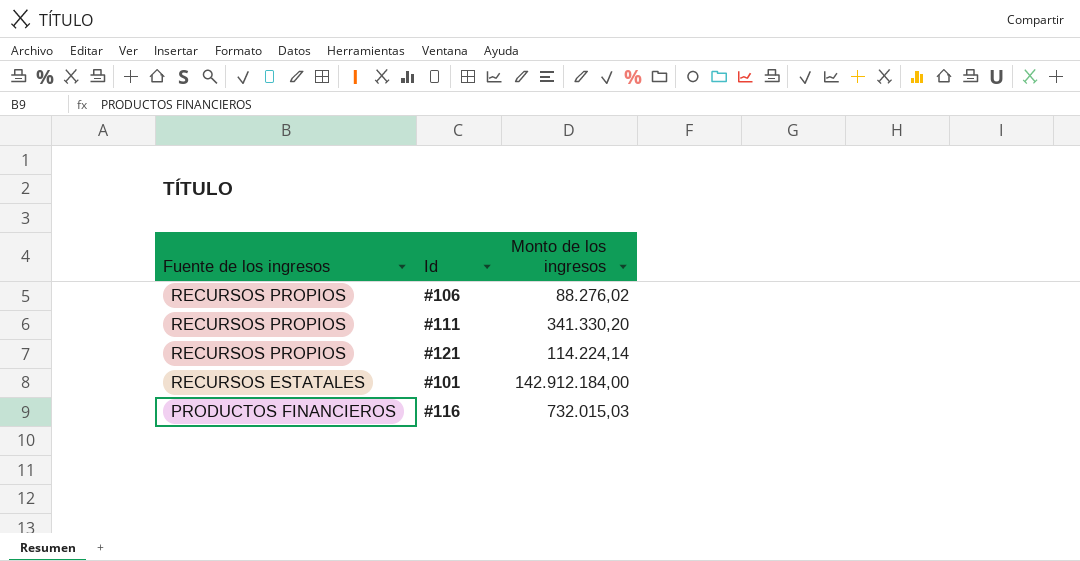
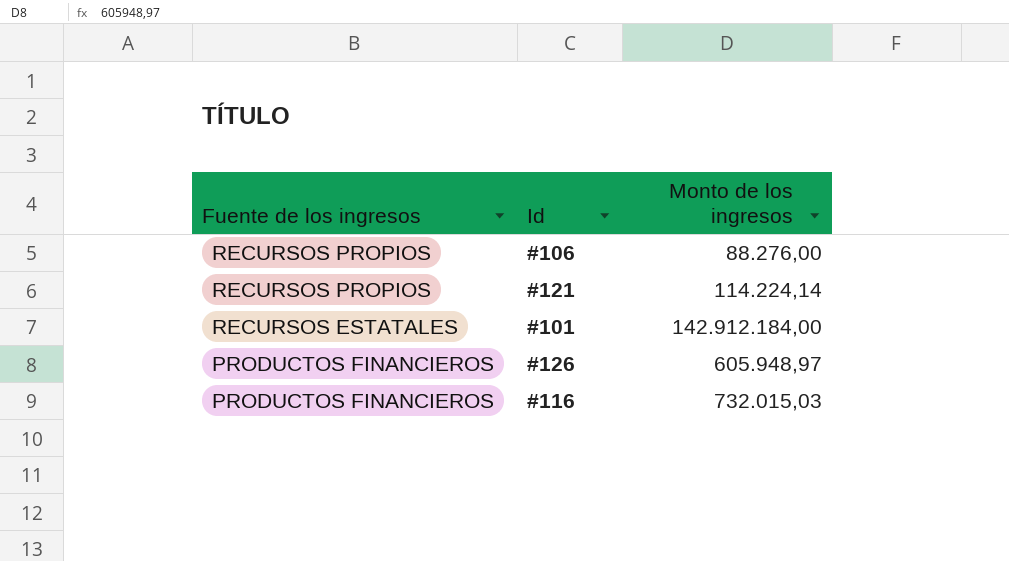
row #111: RECURSOS PROPIOS | 341.330,20 -> none
#106 | Monto de los ingresos: 88.276,02 -> 88.276,00
row #126: none -> PRODUCTOS FINANCIEROS | 605.948,97

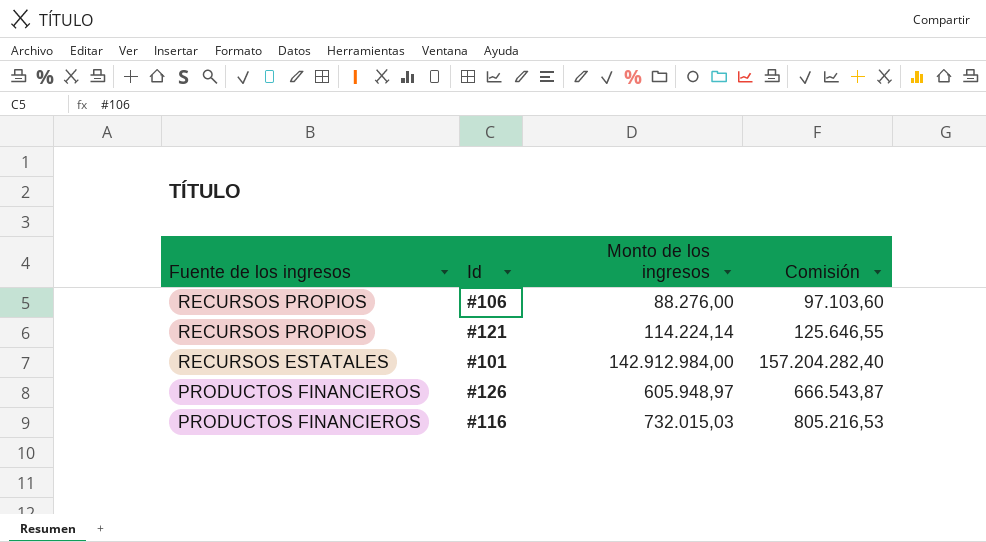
column Comisión | formula: none -> [Monto de los ingresos] * 1,1
#101 | Monto de los ingresos: 142.912.184,00 -> 142.912.984,00

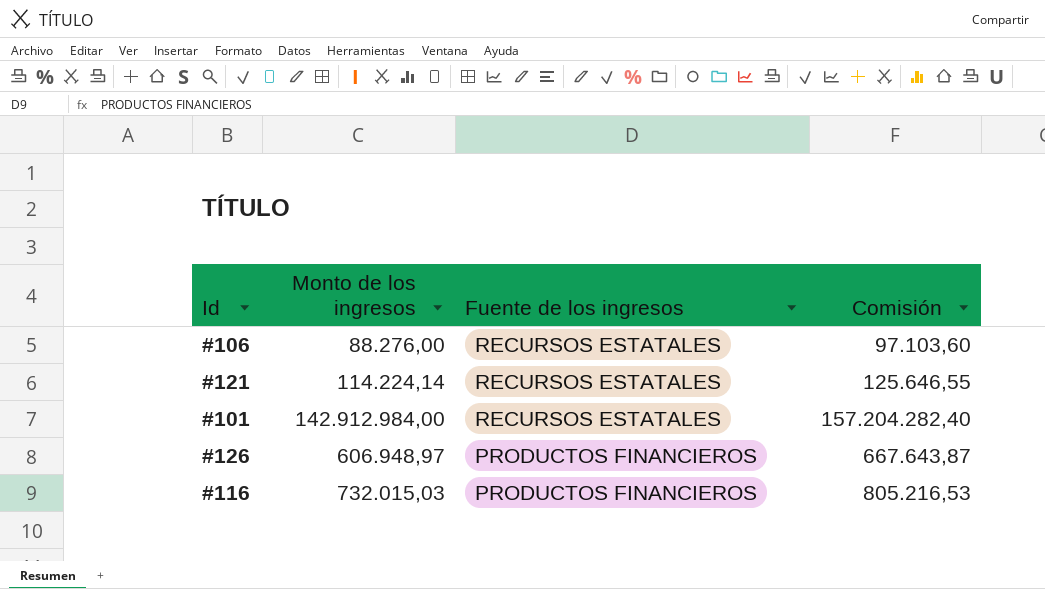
column Fuente de los ingresos | position: 1 -> 3
#106 | Fuente de los ingresos: RECURSOS PROPIOS -> RECURSOS ESTATALES
#121 | Fuente de los ingresos: RECURSOS PROPIOS -> RECURSOS ESTATALES
#126 | Monto de los ingresos: 605.948,97 -> 606.948,97
#126 | Comisión: 666.543,87 -> 667.643,87

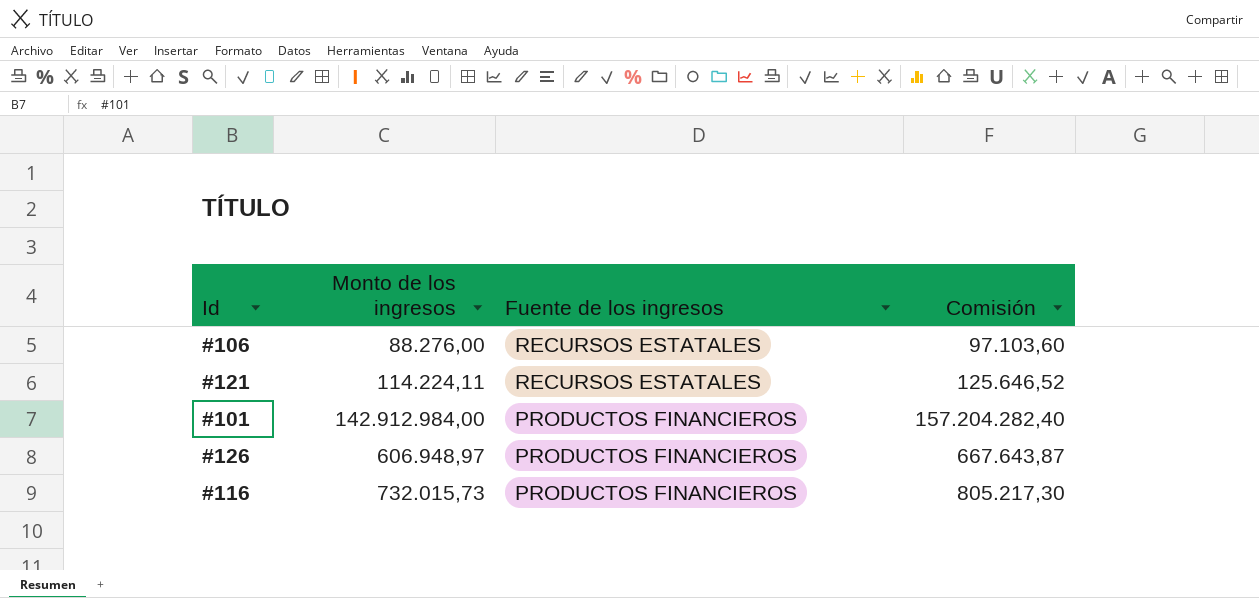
#121 | Monto de los ingresos: 114.224,14 -> 114.224,11
#121 | Comisión: 125.646,55 -> 125.646,52
#101 | Fuente de los ingresos: RECURSOS ESTATALES -> PRODUCTOS FINANCIEROS
#116 | Monto de los ingresos: 732.015,03 -> 732.015,73
#116 | Comisión: 805.216,53 -> 805.217,30

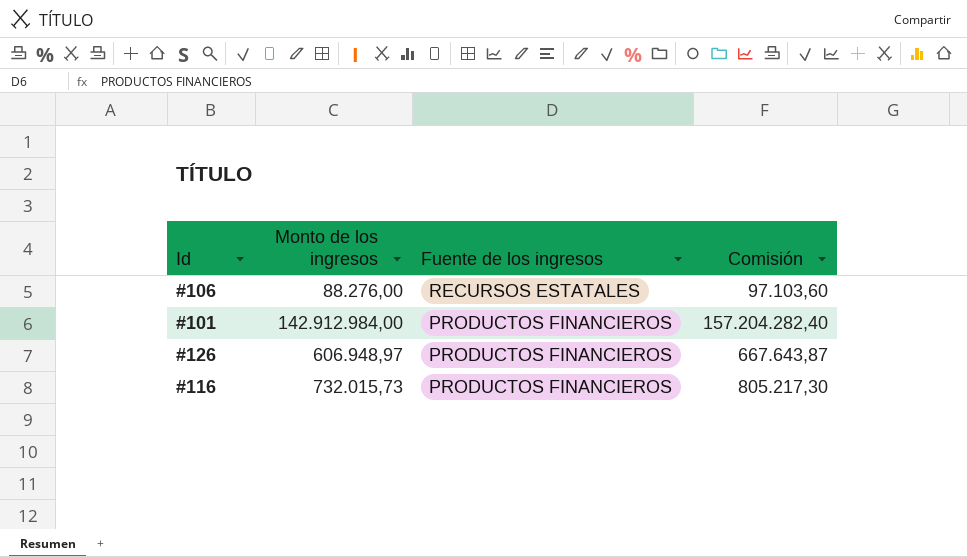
row #121: 114.224,11 | RECURSOS ESTATALES | 125.646,52 -> none

